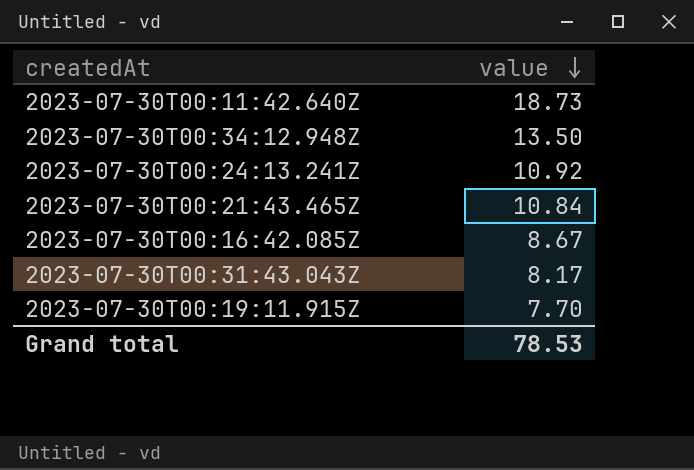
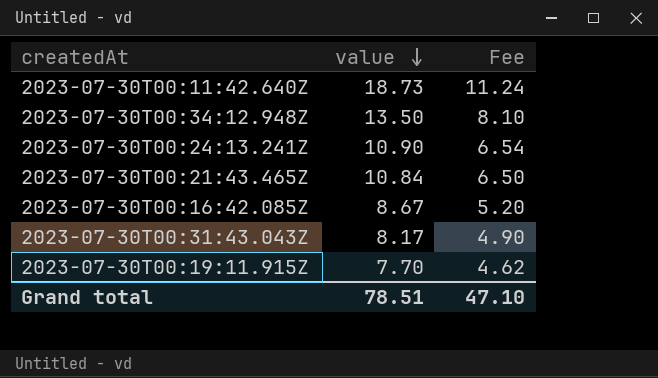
column Fee | formula: none -> [value] * 0.6
2023-07-30T00:24:13.241Z | value: 10.92 -> 10.90
Grand total | value: 78.53 -> 78.51

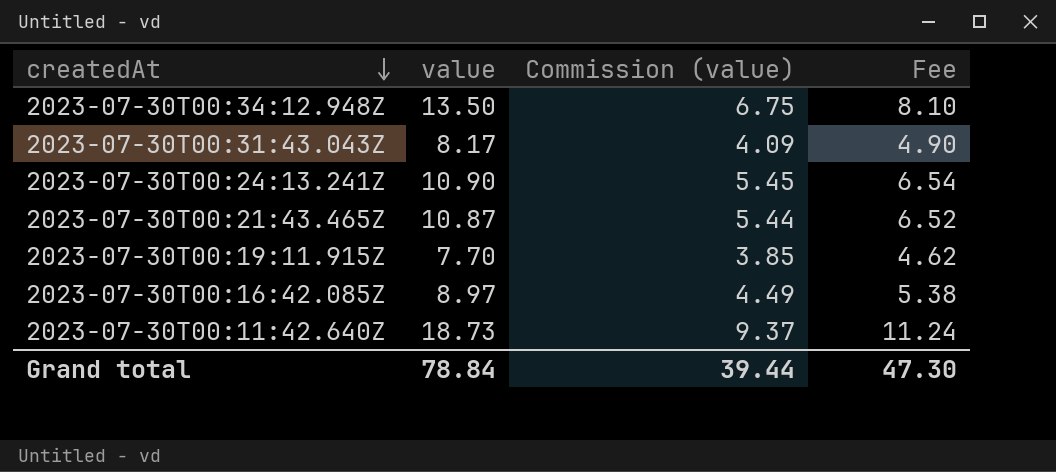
row order: value descending -> createdAt descending
column Commission (value) | formula: none -> [value] * 0.5
2023-07-30T00:21:43.465Z | value: 10.84 -> 10.87
2023-07-30T00:21:43.465Z | Fee: 6.50 -> 6.52
2023-07-30T00:16:42.085Z | value: 8.67 -> 8.97
2023-07-30T00:16:42.085Z | Fee: 5.20 -> 5.38
Grand total | value: 78.51 -> 78.84
Grand total | Fee: 47.10 -> 47.30

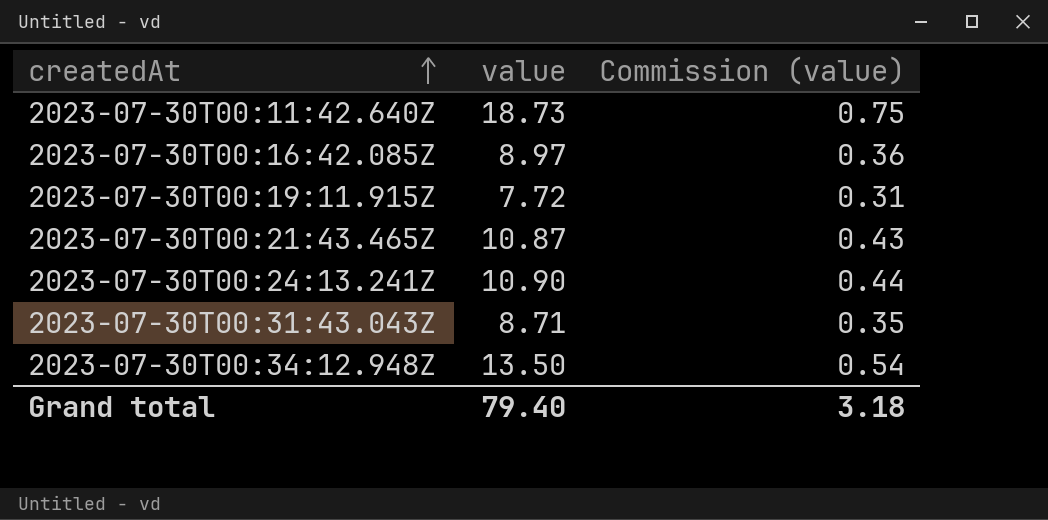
row order: createdAt descending -> createdAt ascending
column Fee | formula: [value] * 0.6 -> none
column Commission (value) | formula: [value] * 0.5 -> [value] * 0.04
2023-07-30T00:19:11.915Z | value: 7.70 -> 7.72
2023-07-30T00:31:43.043Z | value: 8.17 -> 8.71
Grand total | value: 78.84 -> 79.40
Grand total | Commission (value): 39.44 -> 3.18

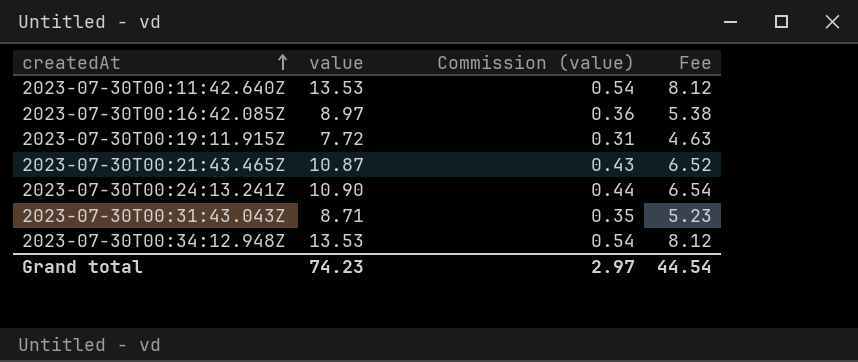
column Fee | formula: none -> [value] * 0.6
2023-07-30T00:11:42.640Z | value: 18.73 -> 13.53
2023-07-30T00:11:42.640Z | Commission (value): 0.75 -> 0.54
2023-07-30T00:34:12.948Z | value: 13.50 -> 13.53
Grand total | value: 79.40 -> 74.23
Grand total | Commission (value): 3.18 -> 2.97

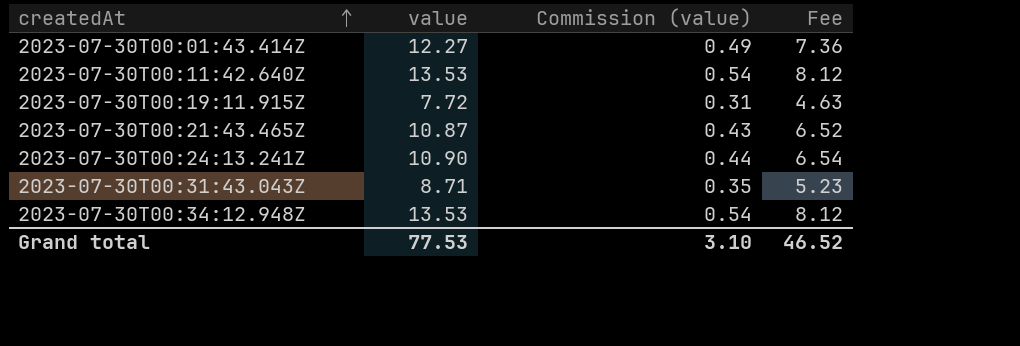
row 2023-07-30T00:16:42.085Z: 8.97 | 0.36 | 5.38 -> none
row 2023-07-30T00:01:43.414Z: none -> 12.27 | 0.49 | 7.36
Grand total | value: 74.23 -> 77.53
Grand total | Commission (value): 2.97 -> 3.10
Grand total | Fee: 44.54 -> 46.52

